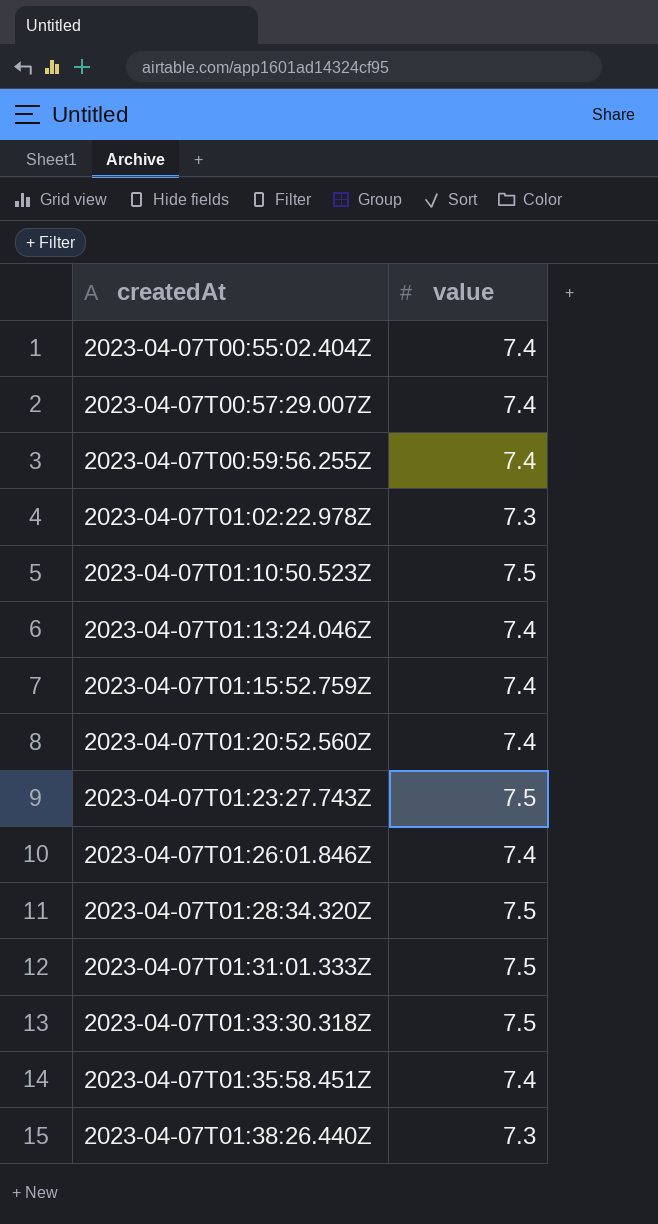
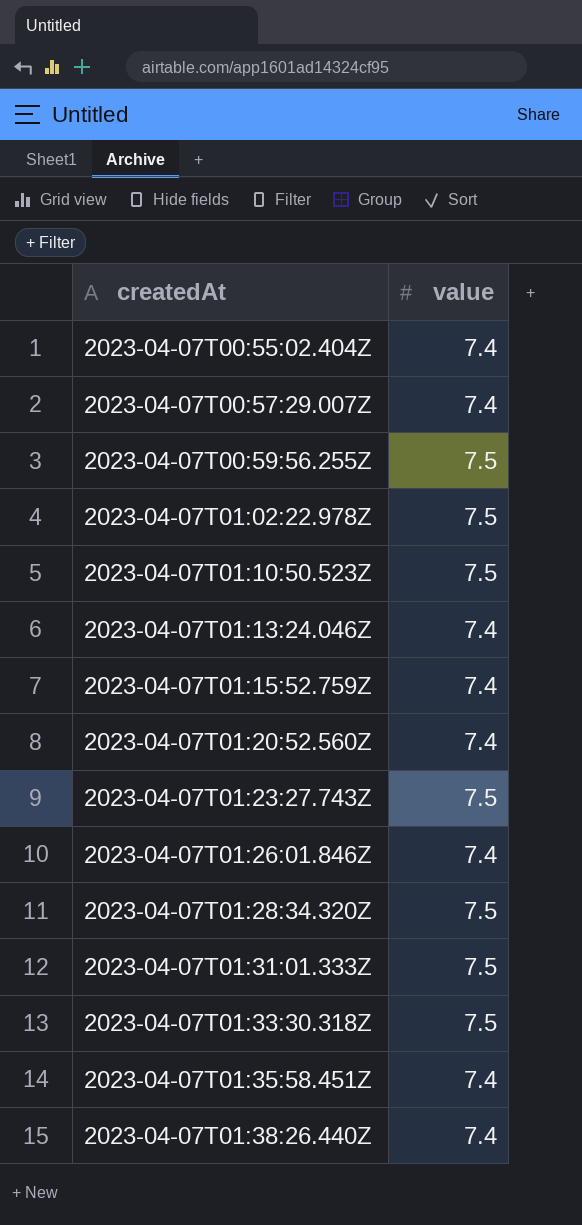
2023-04-07T00:59:56.255Z | value: 7.4 -> 7.5
2023-04-07T01:02:22.978Z | value: 7.3 -> 7.5
2023-04-07T01:38:26.440Z | value: 7.3 -> 7.4

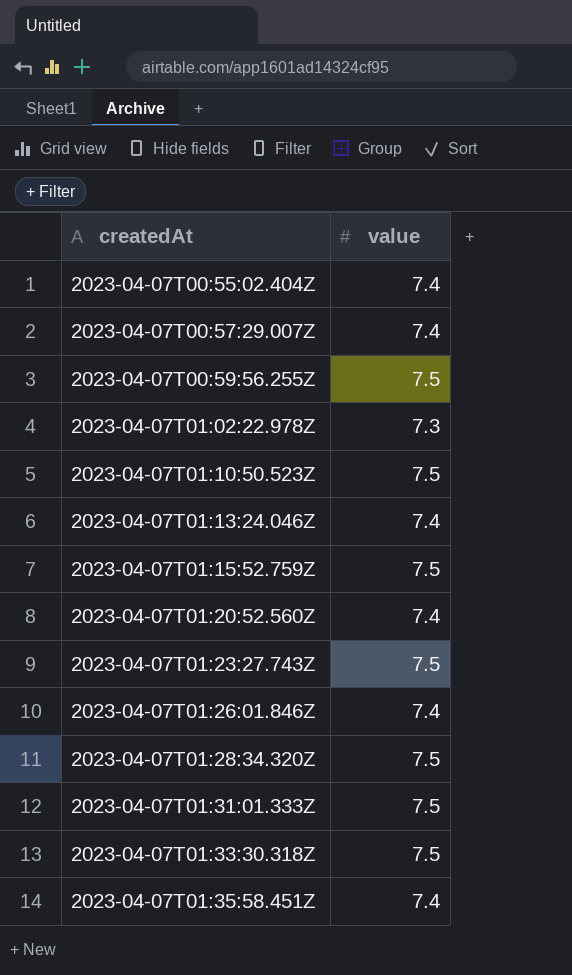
row 2023-04-07T01:38:26.440Z: 7.4 -> none
2023-04-07T01:02:22.978Z | value: 7.5 -> 7.3
2023-04-07T01:15:52.759Z | value: 7.4 -> 7.5

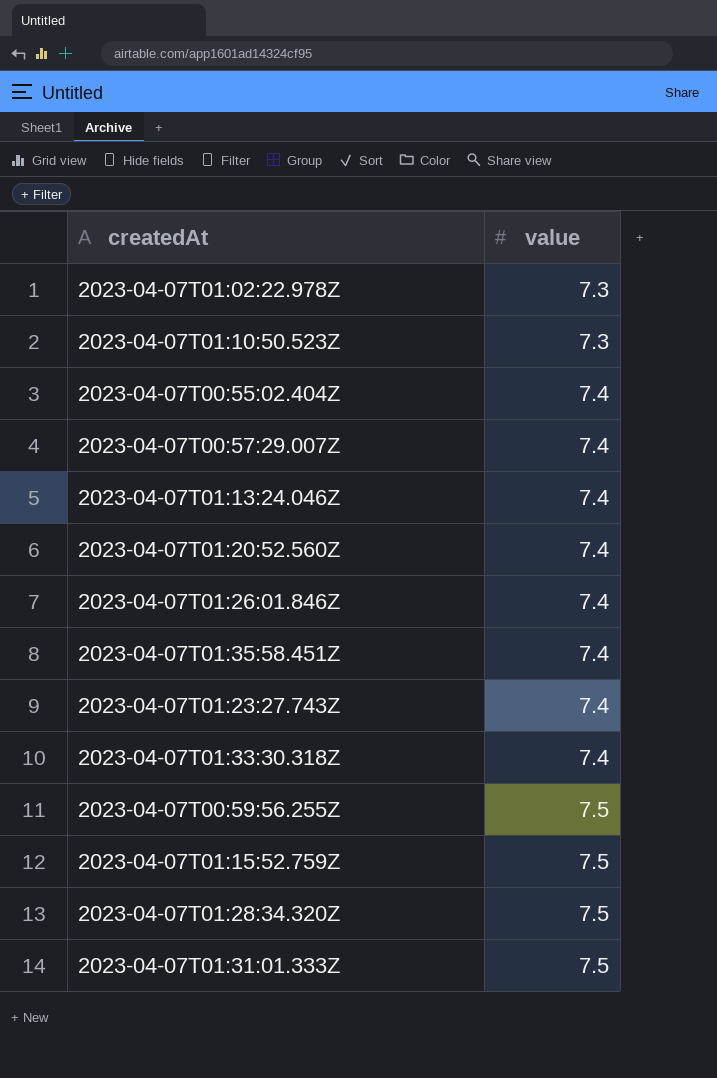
row order: createdAt ascending -> value ascending
2023-04-07T01:10:50.523Z | value: 7.5 -> 7.3
2023-04-07T01:23:27.743Z | value: 7.5 -> 7.4
2023-04-07T01:33:30.318Z | value: 7.5 -> 7.4

